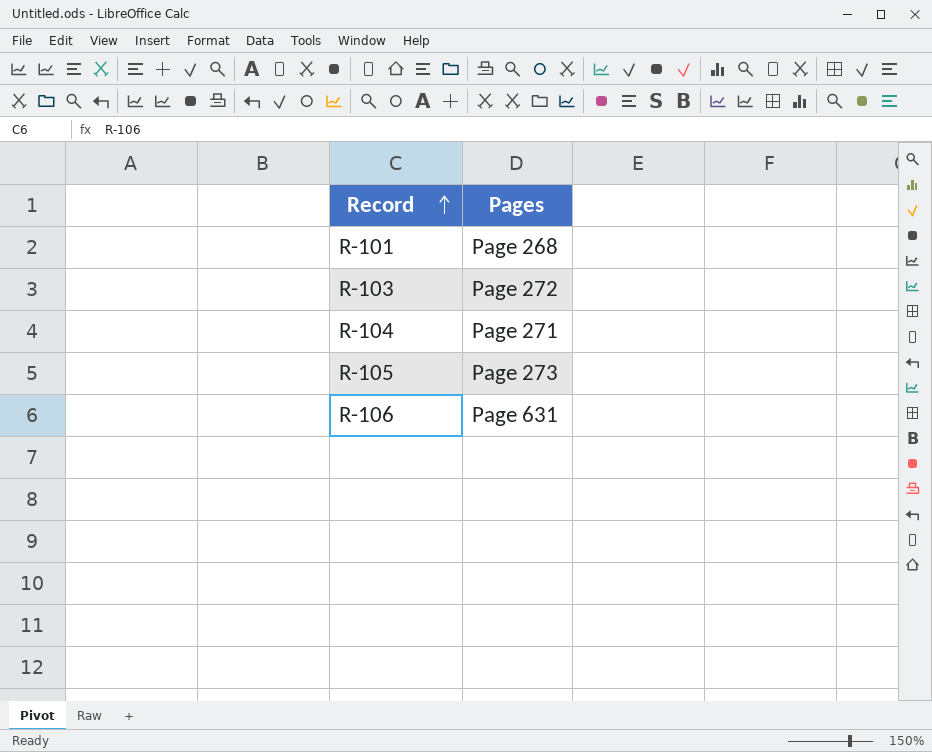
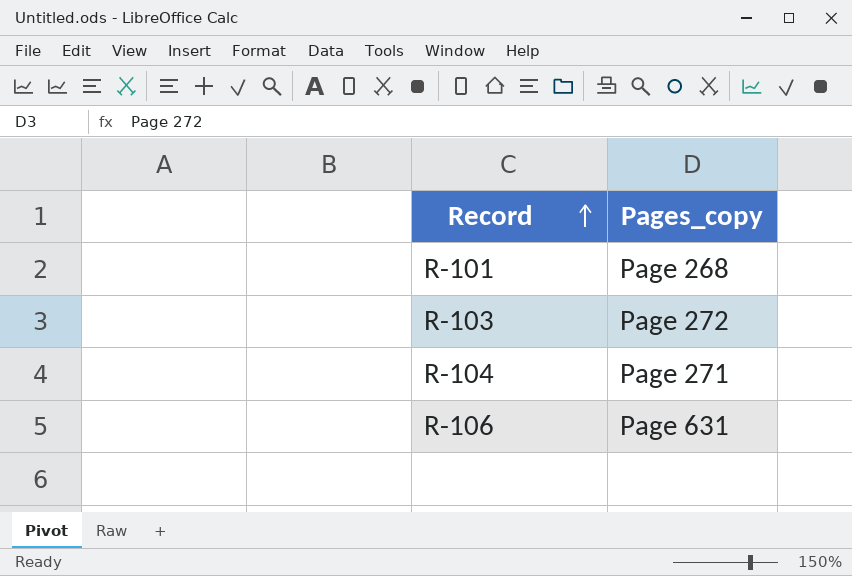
column name: Pages -> Pages_copy
row R-105: Page 273 -> none

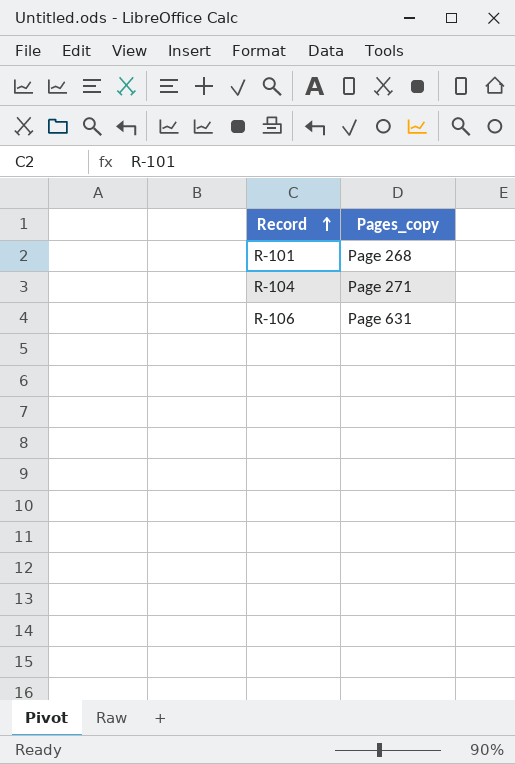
row R-103: Page 272 -> none

